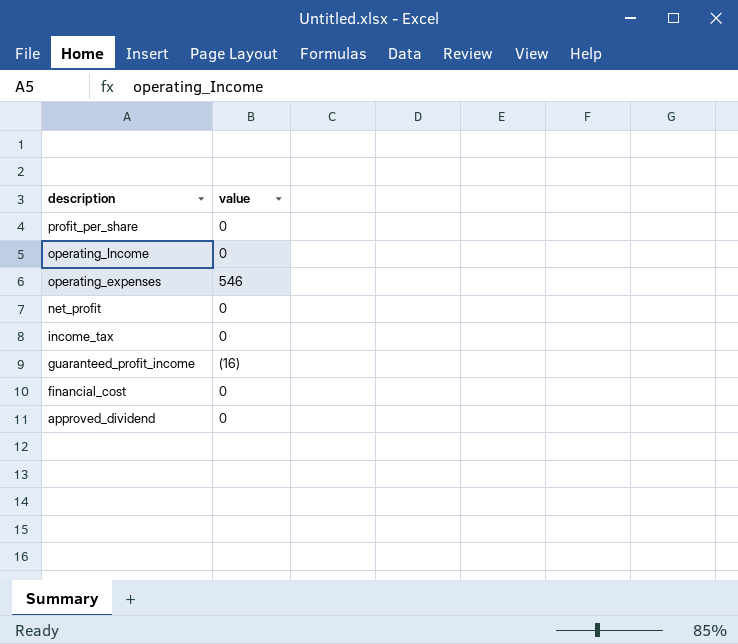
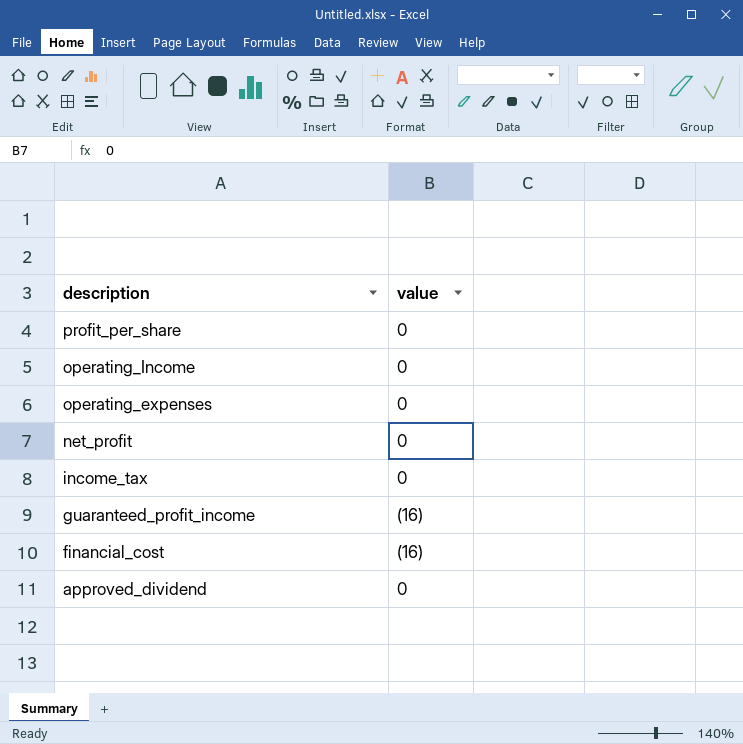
operating_expenses | value: 546 -> 0
financial_cost | value: 0 -> (16)

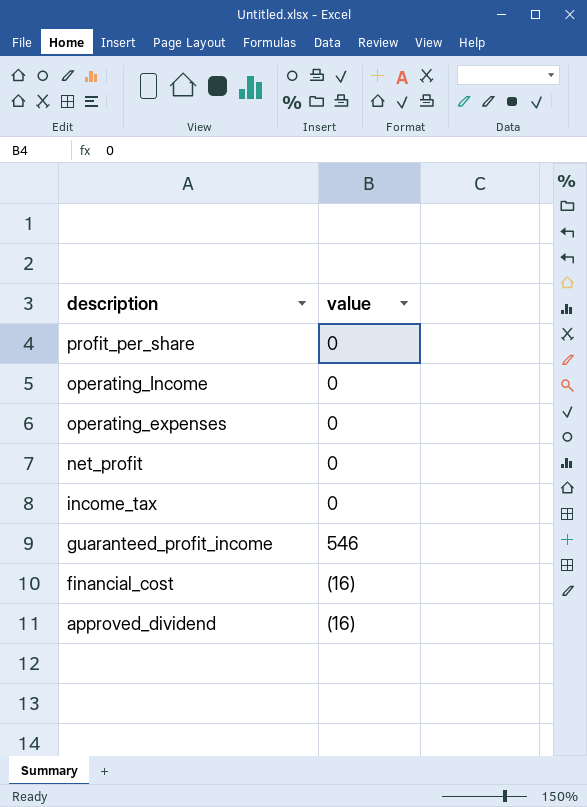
guaranteed_profit_income | value: (16) -> 546
approved_dividend | value: 0 -> (16)

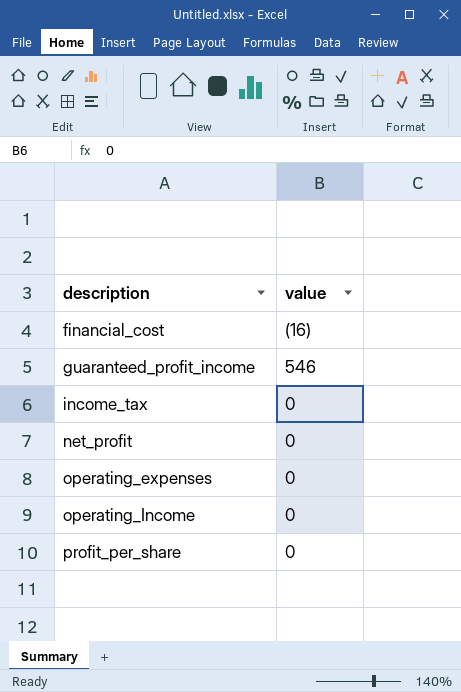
row order: description descending -> description ascending
row approved_dividend: (16) -> none

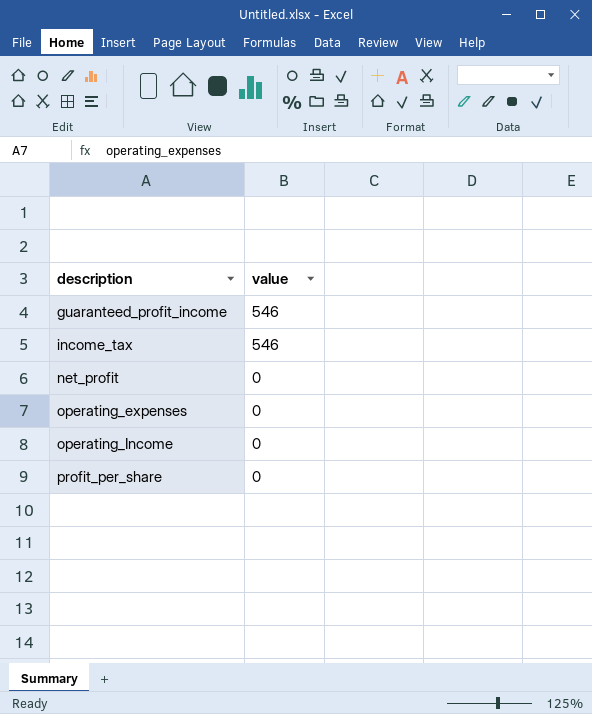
row financial_cost: (16) -> none
income_tax | value: 0 -> 546

